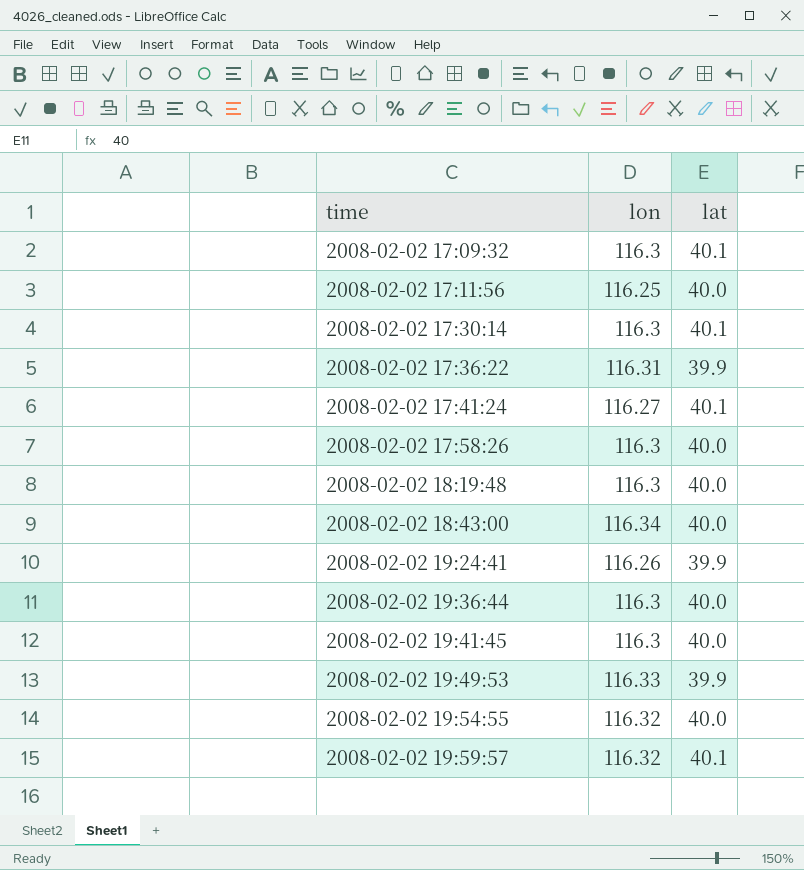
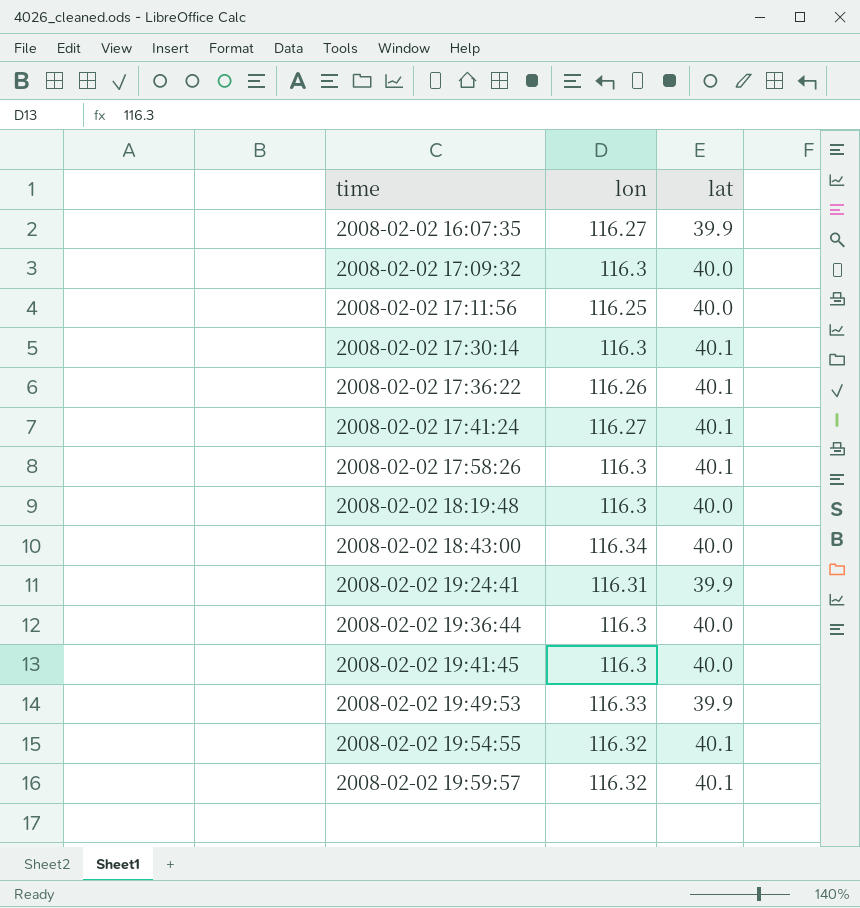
row 2008-02-02 16:07:35: none -> 116.27 | 39.9
2008-02-02 17:09:32 | lat: 40.1 -> 40.0
2008-02-02 17:36:22 | lon: 116.31 -> 116.26
2008-02-02 17:36:22 | lat: 39.9 -> 40.1
2008-02-02 17:58:26 | lat: 40.0 -> 40.1
2008-02-02 19:24:41 | lon: 116.26 -> 116.31
2008-02-02 19:54:55 | lat: 40.0 -> 40.1

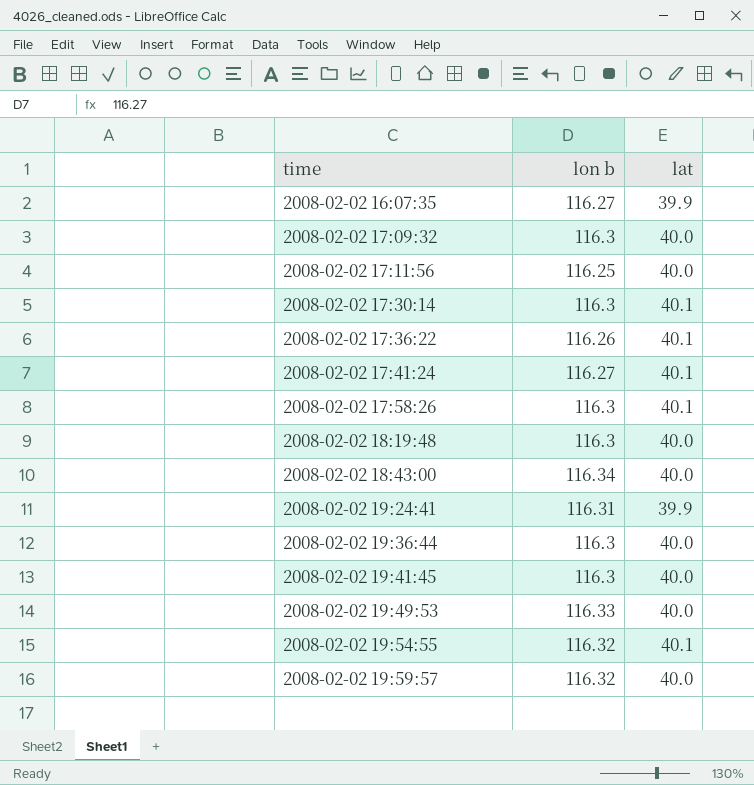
column name: lon -> lon b
2008-02-02 19:49:53 | lat: 39.9 -> 40.0
2008-02-02 19:59:57 | lat: 40.1 -> 40.0

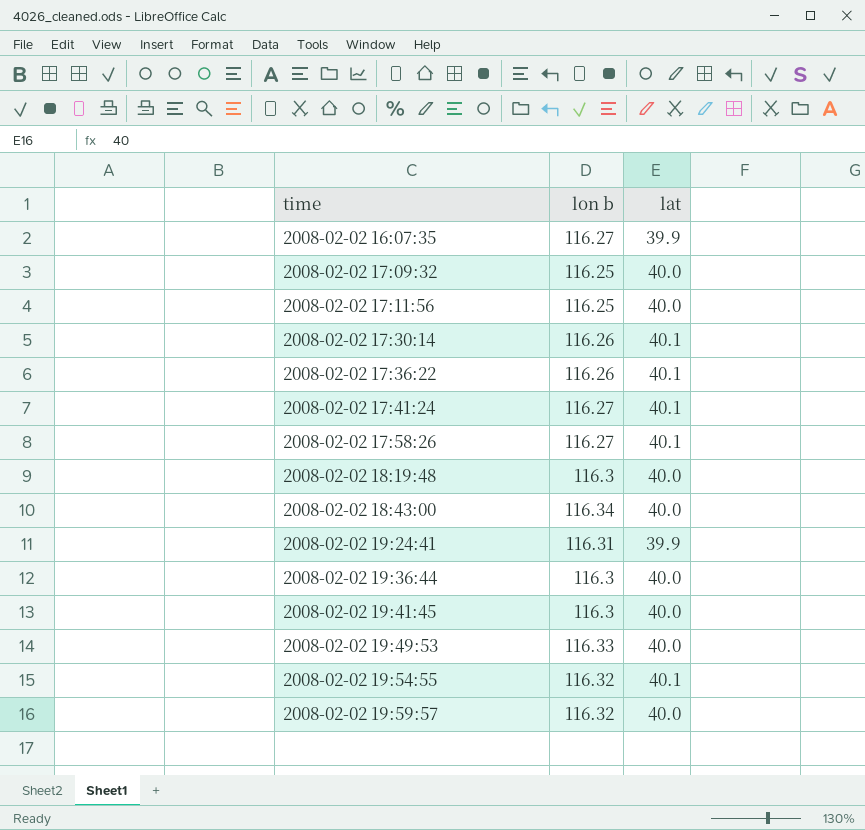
2008-02-02 17:09:32 | lon b: 116.3 -> 116.25
2008-02-02 17:30:14 | lon b: 116.3 -> 116.26
2008-02-02 17:58:26 | lon b: 116.3 -> 116.27

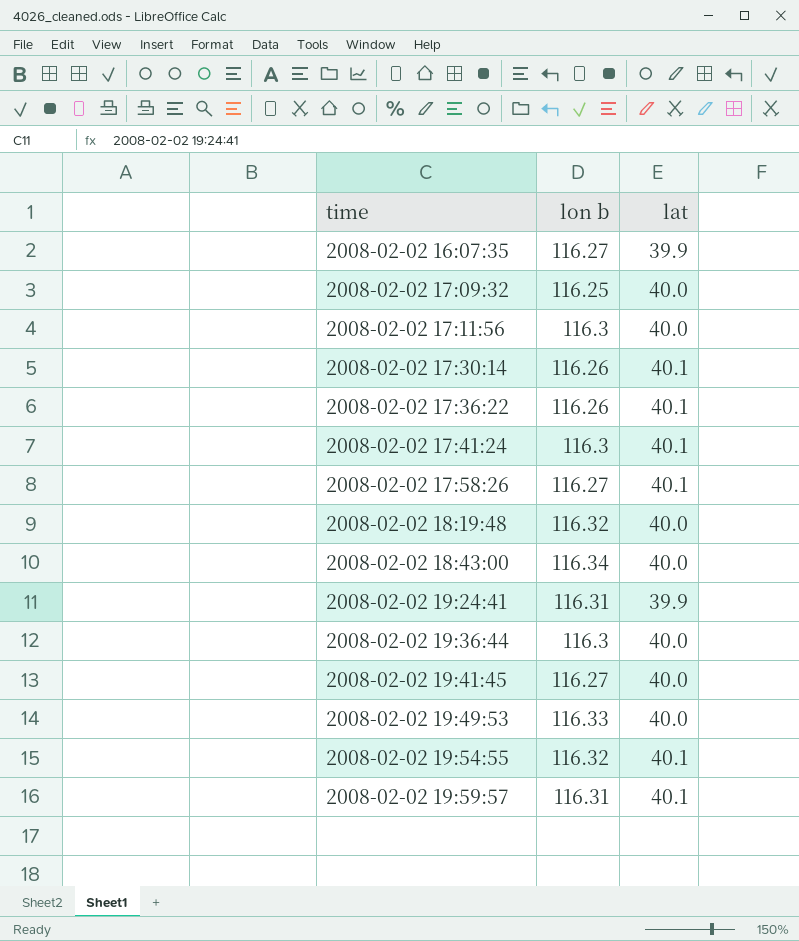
2008-02-02 17:11:56 | lon b: 116.25 -> 116.3
2008-02-02 17:41:24 | lon b: 116.27 -> 116.3
2008-02-02 18:19:48 | lon b: 116.3 -> 116.32
2008-02-02 19:41:45 | lon b: 116.3 -> 116.27
2008-02-02 19:59:57 | lon b: 116.32 -> 116.31
2008-02-02 19:59:57 | lat: 40.0 -> 40.1

